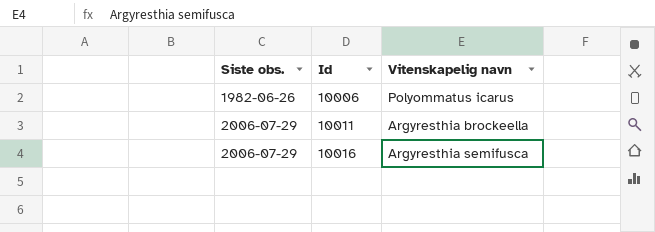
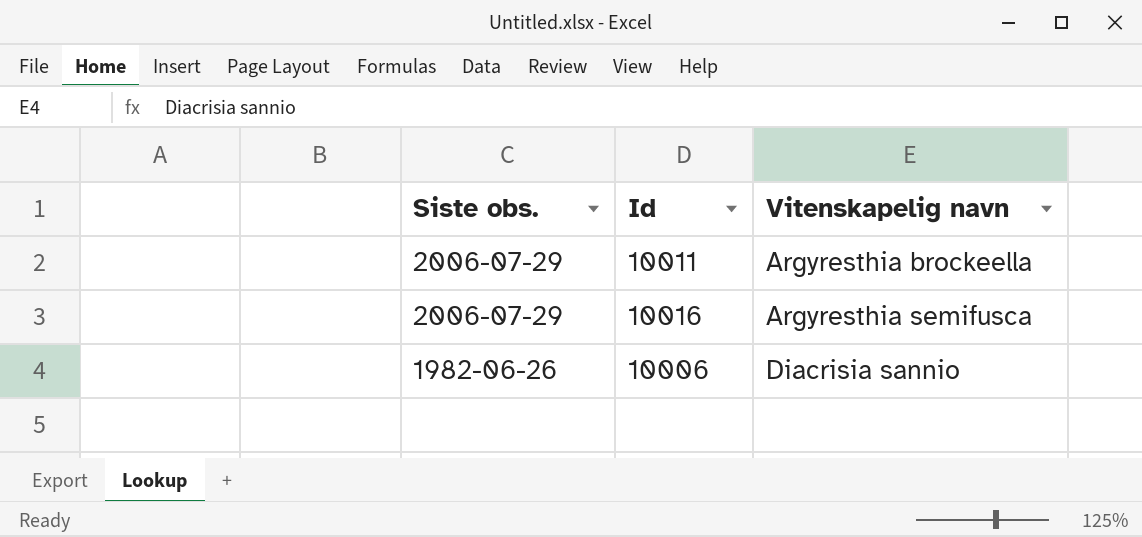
row order: Siste obs. ascending -> Siste obs. descending
10006 | Vitenskapelig navn: Polyommatus icarus -> Diacrisia sannio

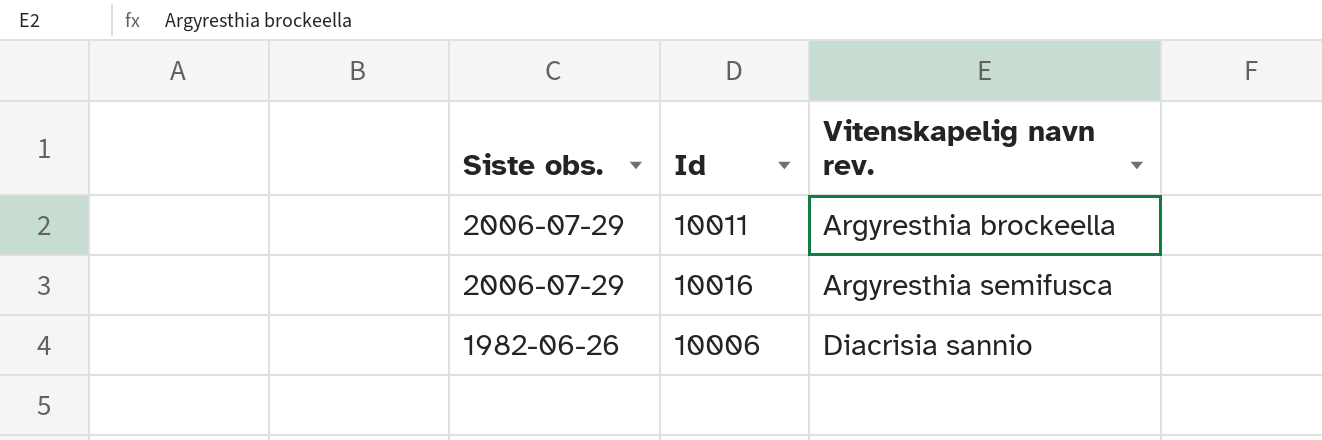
column name: Vitenskapelig navn -> Vitenskapelig navn rev.

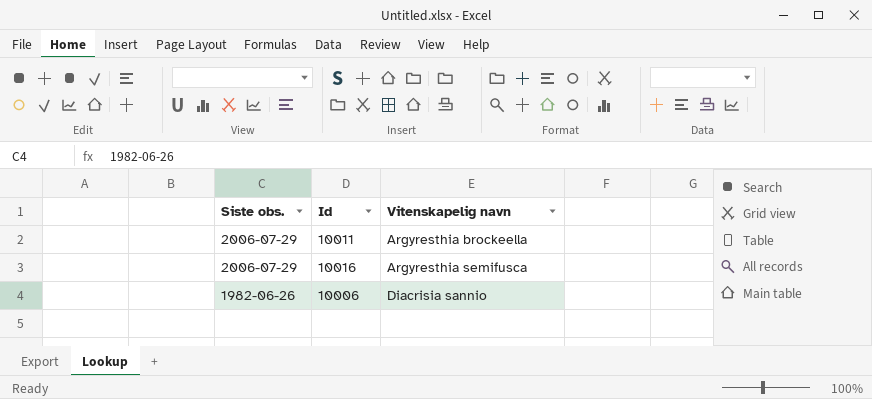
column name: Vitenskapelig navn rev. -> Vitenskapelig navn

